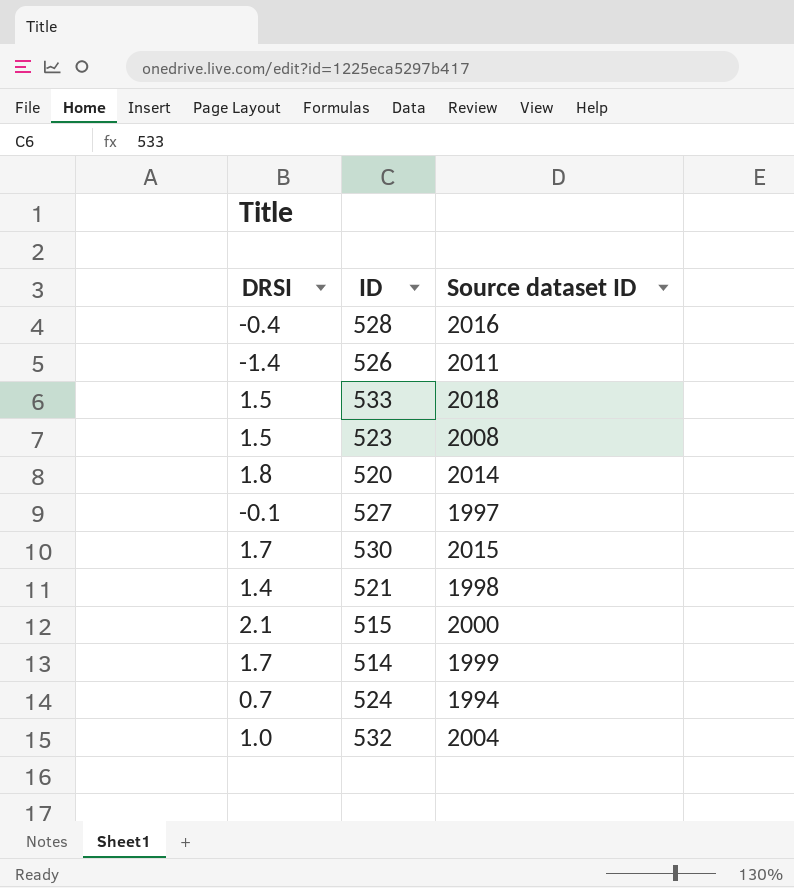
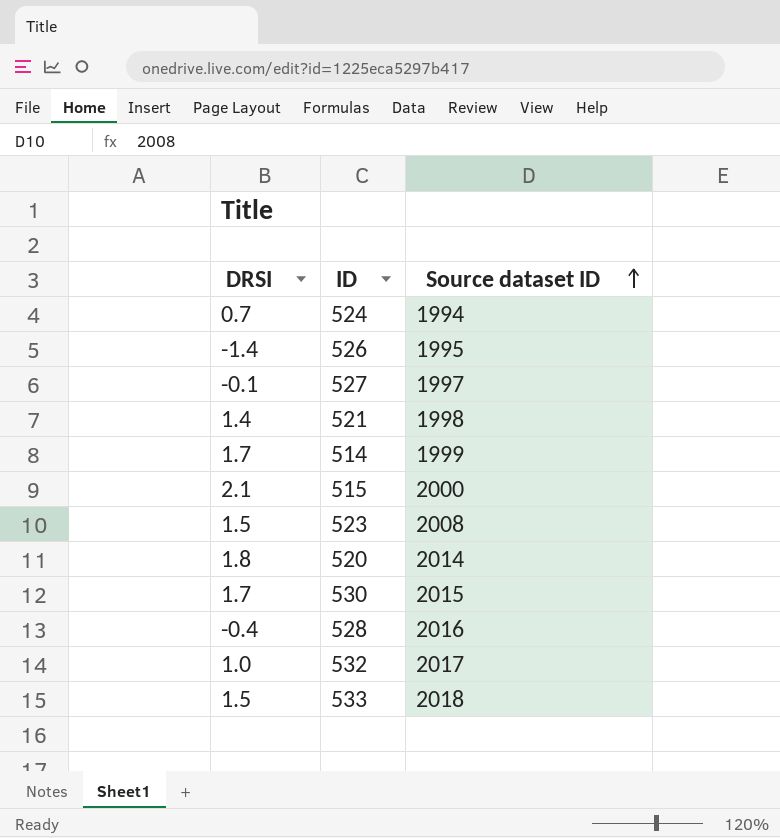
row order: none -> Source dataset ID ascending
526 | Source dataset ID: 2011 -> 1995
532 | Source dataset ID: 2004 -> 2017

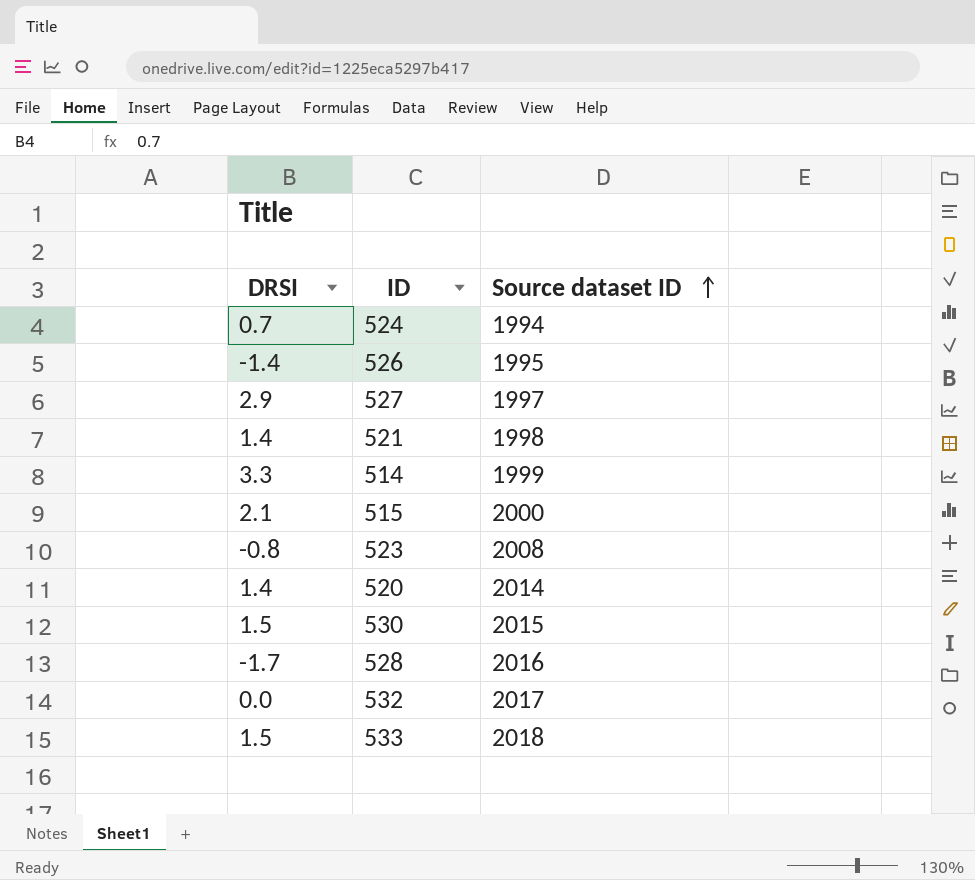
527 | DRSI: -0.1 -> 2.9
514 | DRSI: 1.7 -> 3.3
523 | DRSI: 1.5 -> -0.8
520 | DRSI: 1.8 -> 1.4
530 | DRSI: 1.7 -> 1.5
528 | DRSI: -0.4 -> -1.7
532 | DRSI: 1.0 -> 0.0

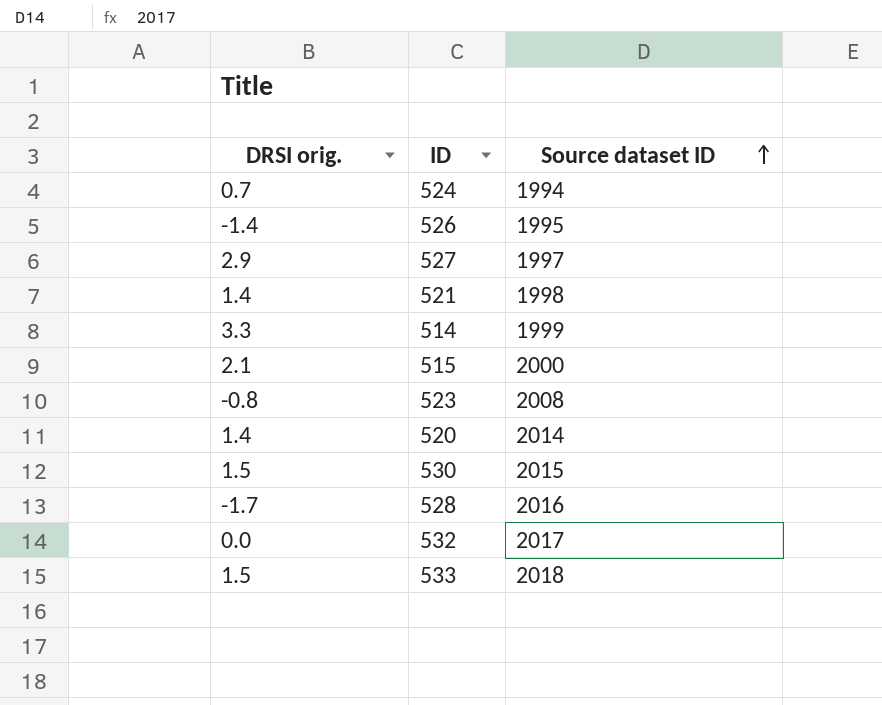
column name: DRSI -> DRSI orig.

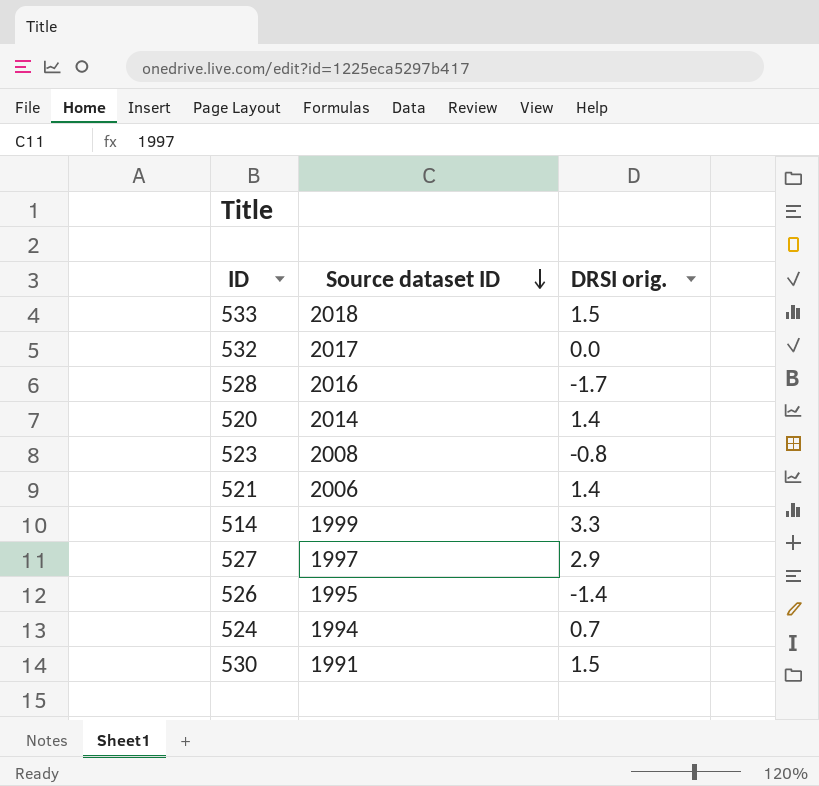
row order: Source dataset ID ascending -> Source dataset ID descending
column DRSI orig. | position: 1 -> 3
row 515: 2.1 | 2000 -> none
521 | Source dataset ID: 1998 -> 2006
530 | Source dataset ID: 2015 -> 1991

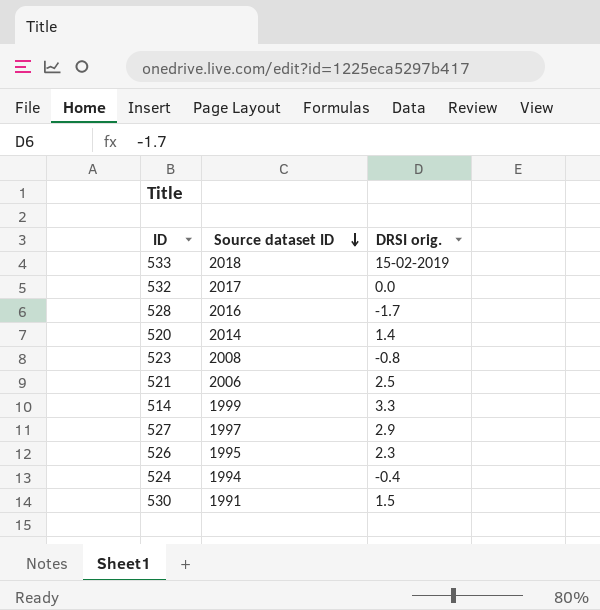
533 | DRSI orig.: 1.5 -> 15-02-2019
521 | DRSI orig.: 1.4 -> 2.5
526 | DRSI orig.: -1.4 -> 2.3
524 | DRSI orig.: 0.7 -> -0.4

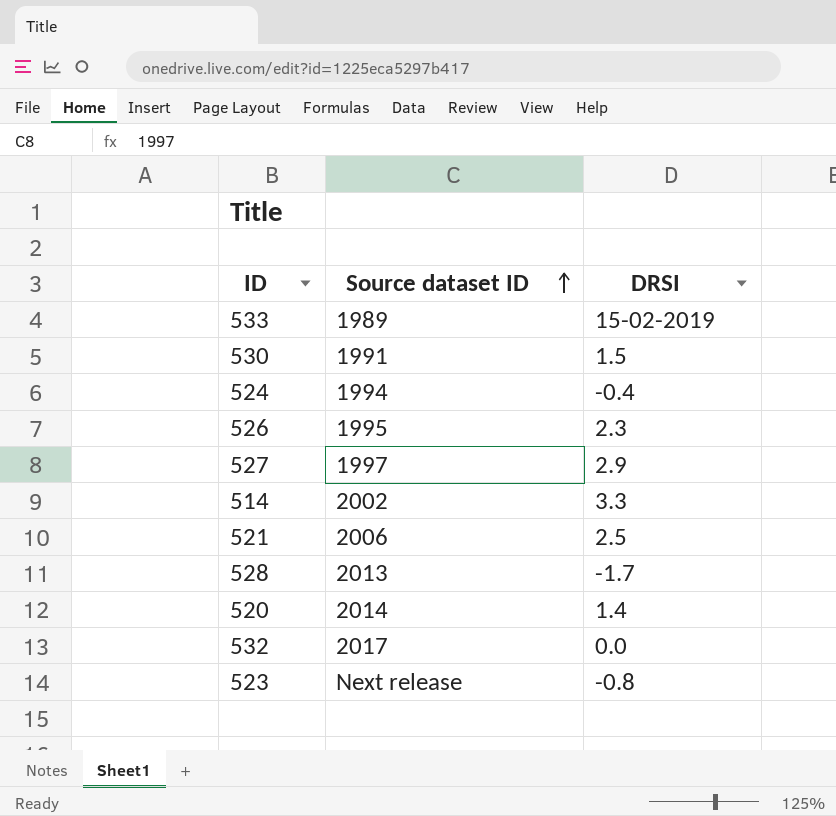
row order: Source dataset ID descending -> Source dataset ID ascending
column name: DRSI orig. -> DRSI
533 | Source dataset ID: 2018 -> 1989
514 | Source dataset ID: 1999 -> 2002
528 | Source dataset ID: 2016 -> 2013
523 | Source dataset ID: 2008 -> Next release

